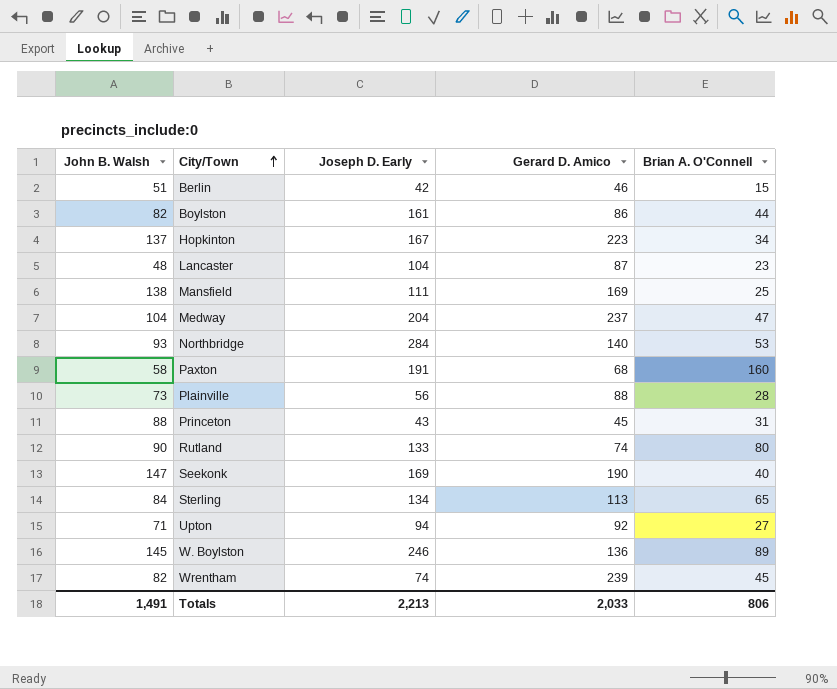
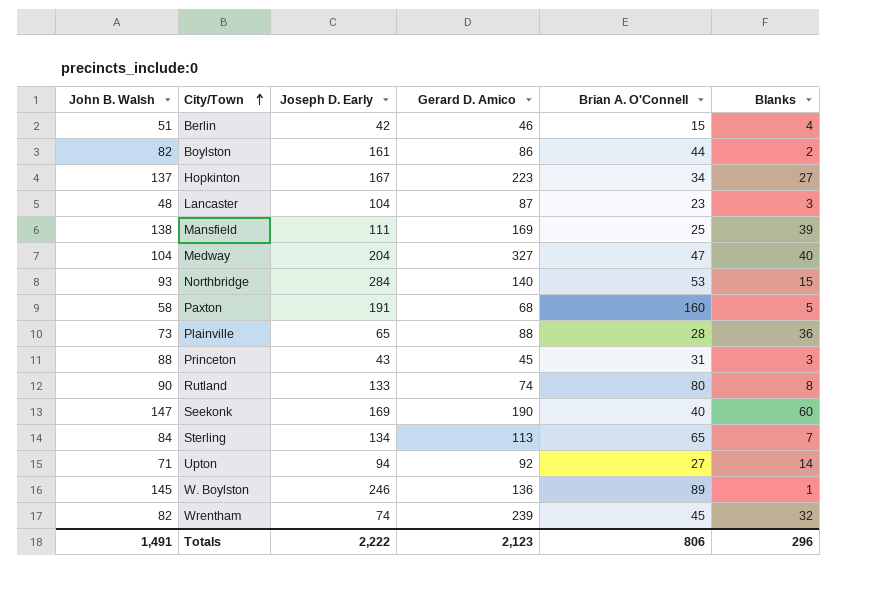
column Blanks | position: none -> 6
Medway | Gerard D. Amico: 237 -> 327
Plainville | Joseph D. Early: 56 -> 65
Totals | Joseph D. Early: 2,213 -> 2,222
Totals | Gerard D. Amico: 2,033 -> 2,123

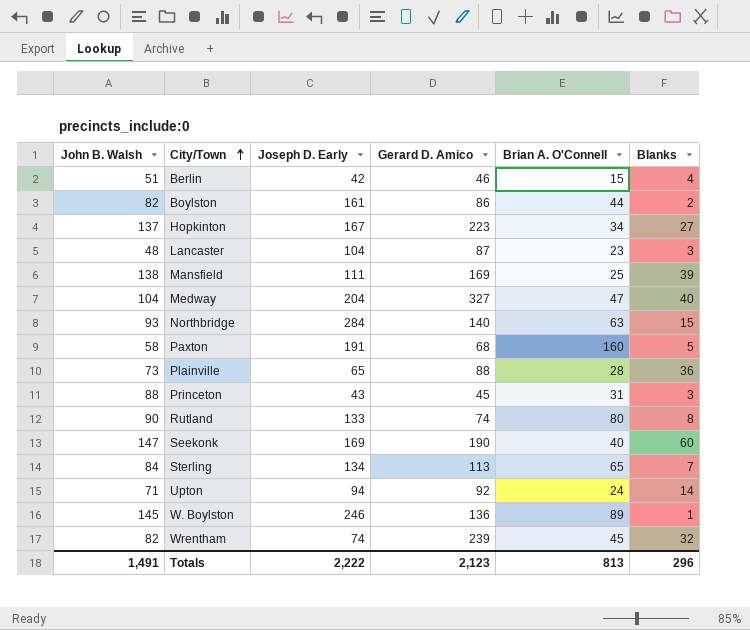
Northbridge | Brian A. O'Connell: 53 -> 63
Upton | Brian A. O'Connell: 27 -> 24
Totals | Brian A. O'Connell: 806 -> 813

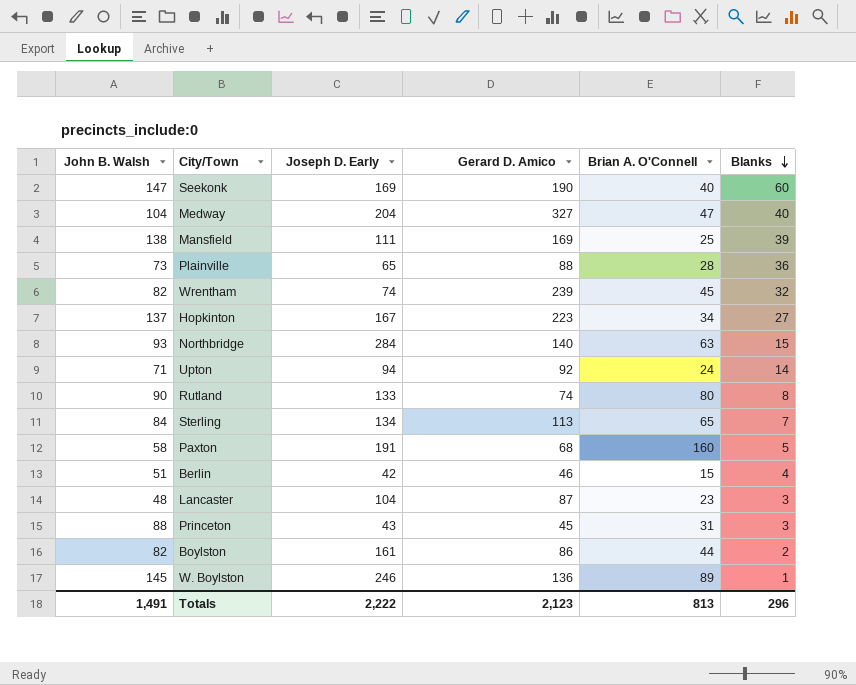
row order: City/Town ascending -> Blanks descending

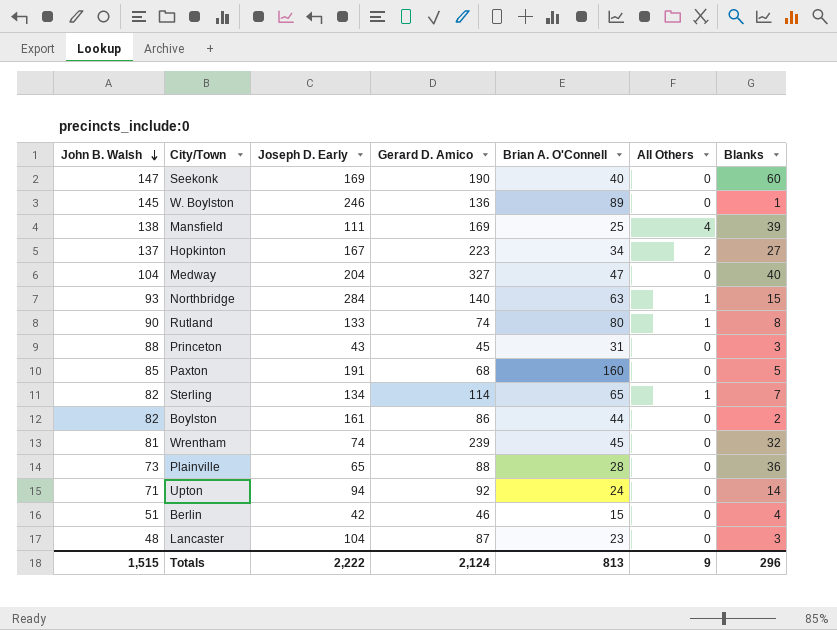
row order: Blanks descending -> John B. Walsh descending
column All Others | position: none -> 6
Paxton | John B. Walsh: 58 -> 85
Sterling | John B. Walsh: 84 -> 82
Sterling | Gerard D. Amico: 113 -> 114
Wrentham | John B. Walsh: 82 -> 81
Totals | John B. Walsh: 1,491 -> 1,515
Totals | Gerard D. Amico: 2,123 -> 2,124

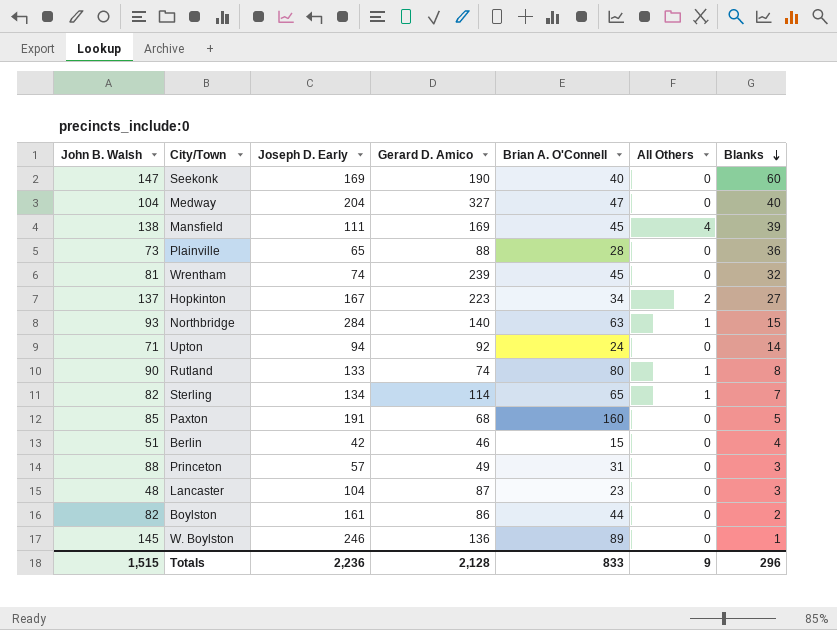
row order: John B. Walsh descending -> Blanks descending
Mansfield | Brian A. O'Connell: 25 -> 45
Princeton | Joseph D. Early: 43 -> 57
Princeton | Gerard D. Amico: 45 -> 49
Totals | Joseph D. Early: 2,222 -> 2,236
Totals | Gerard D. Amico: 2,124 -> 2,128
Totals | Brian A. O'Connell: 813 -> 833

